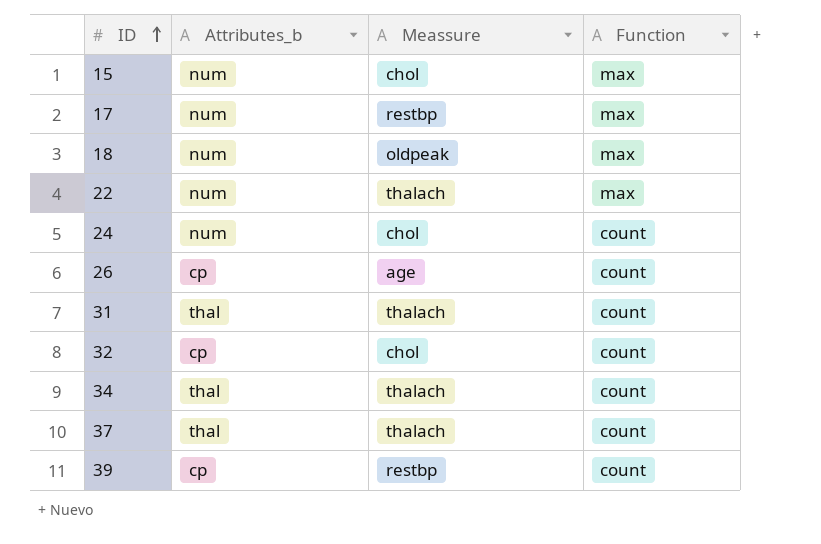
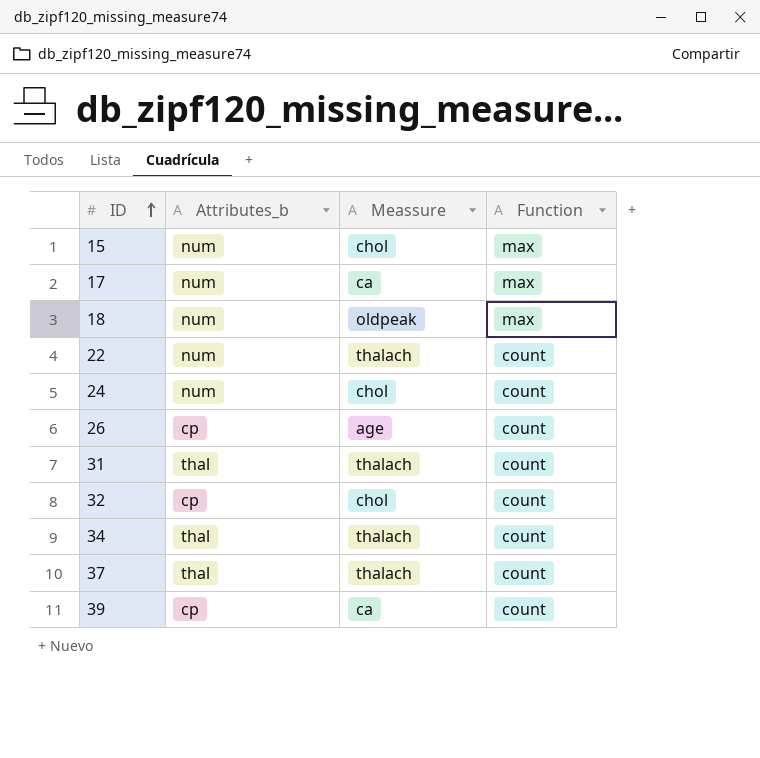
17 | Meassure: restbp -> ca
22 | Function: max -> count
39 | Meassure: restbp -> ca

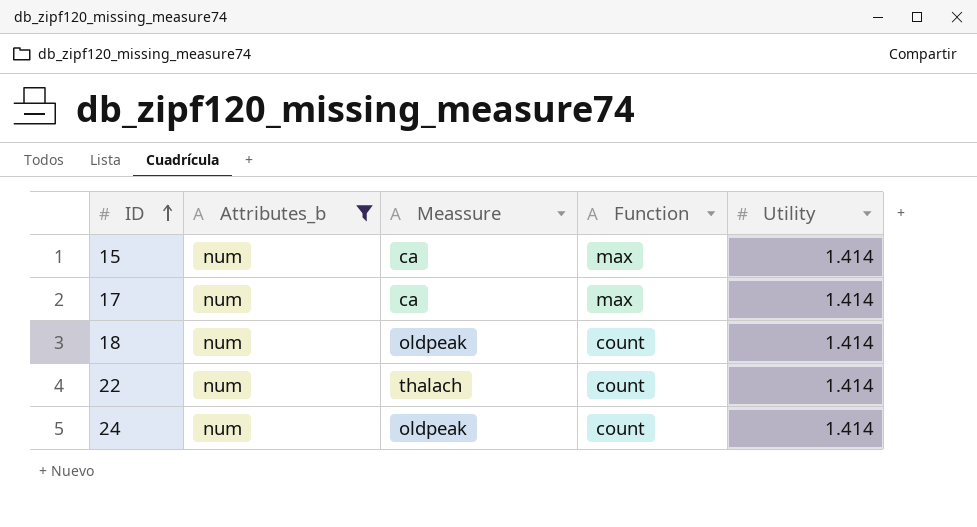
filter: none -> Attributes_b = num
column Utility | position: none -> 5
15 | Meassure: chol -> ca
18 | Function: max -> count
24 | Meassure: chol -> oldpeak

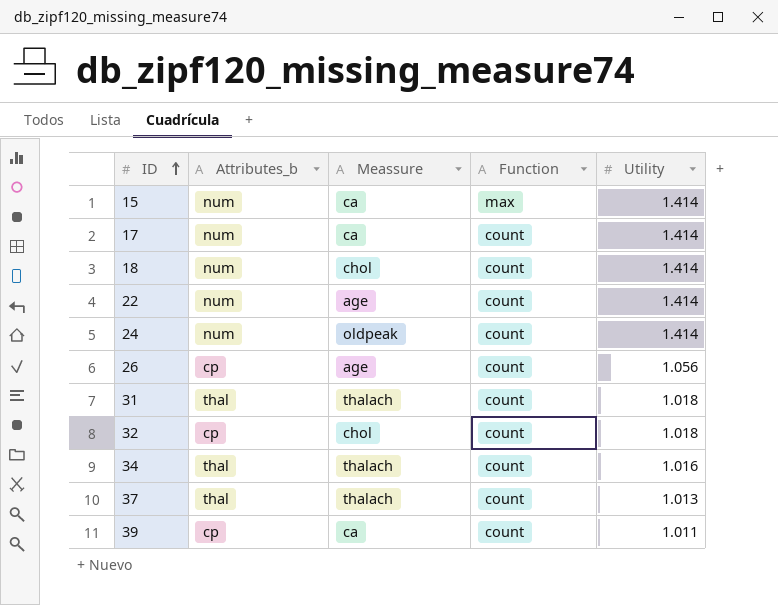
filter: Attributes_b = num -> none
17 | Function: max -> count
18 | Meassure: oldpeak -> chol
22 | Meassure: thalach -> age

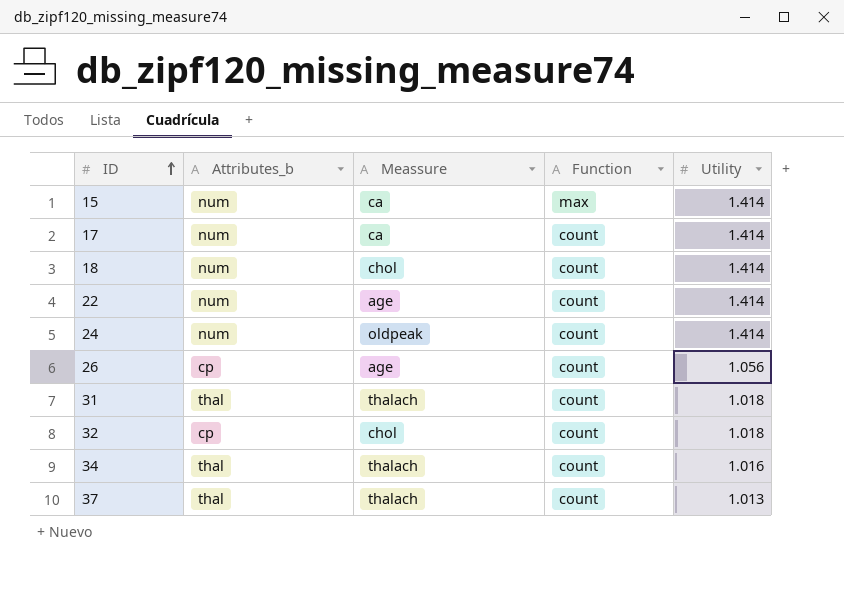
row 39: cp | ca | count | 1.011 -> none

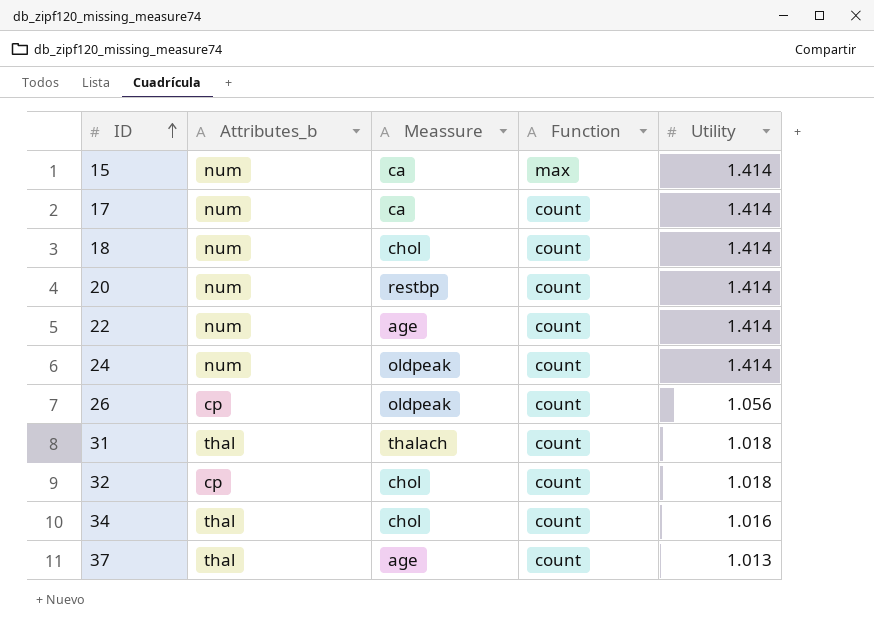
row 20: none -> num | restbp | count | 1.414
26 | Meassure: age -> oldpeak
34 | Meassure: thalach -> chol
37 | Meassure: thalach -> age

